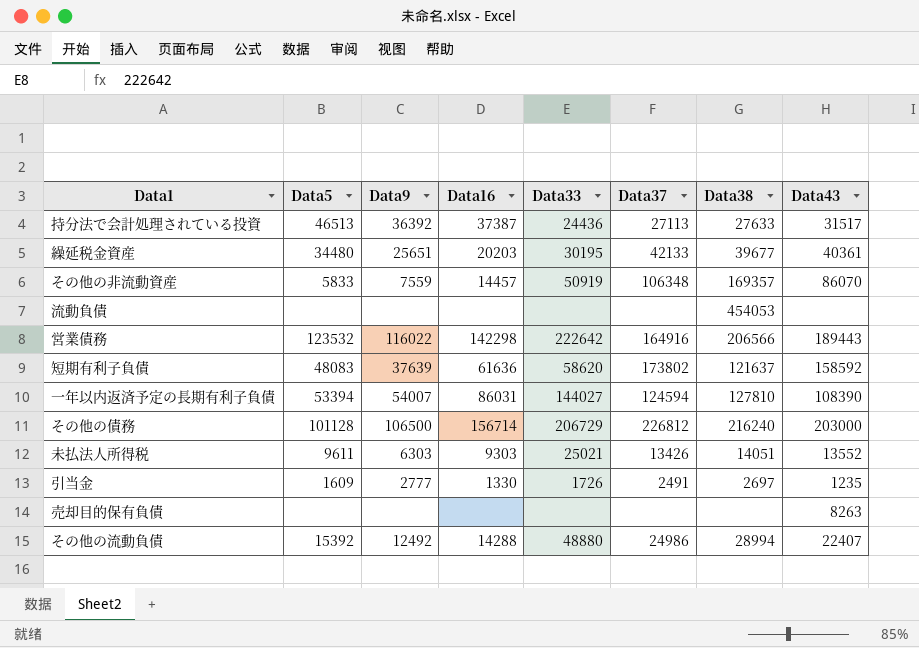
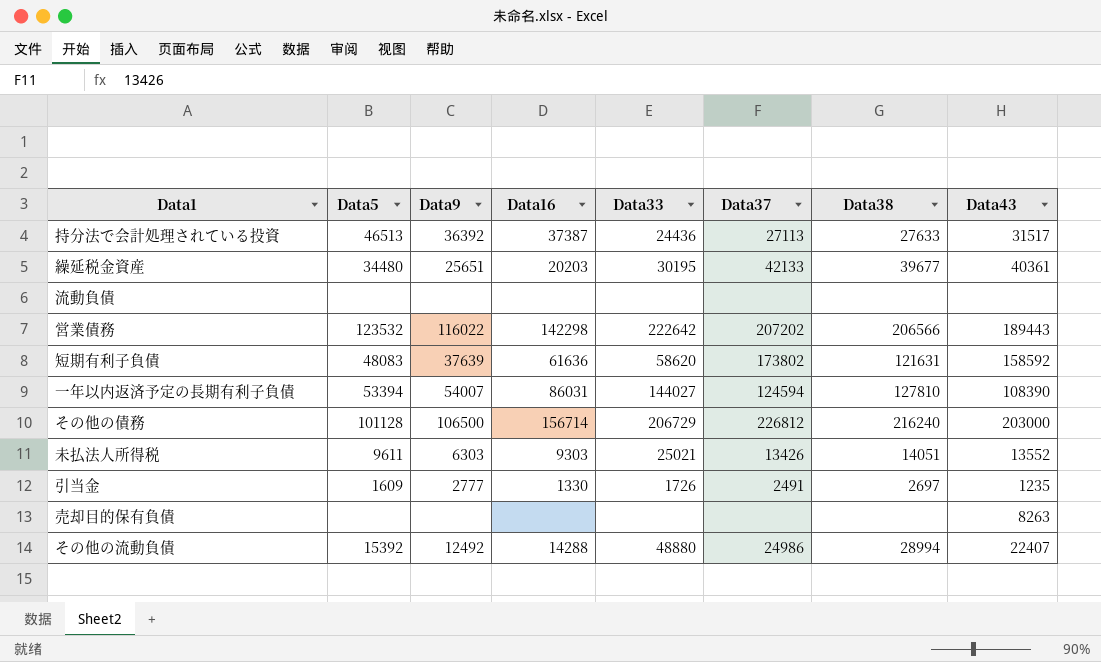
row その他の非流動資産: 5833 | 7559 | 14457 | 50919 | 106348 | 169357 | 86070 -> none
流動負債 | Data38: 454053 -> none
営業債務 | Data37: 164916 -> 207202
短期有利子負債 | Data38: 121637 -> 121631

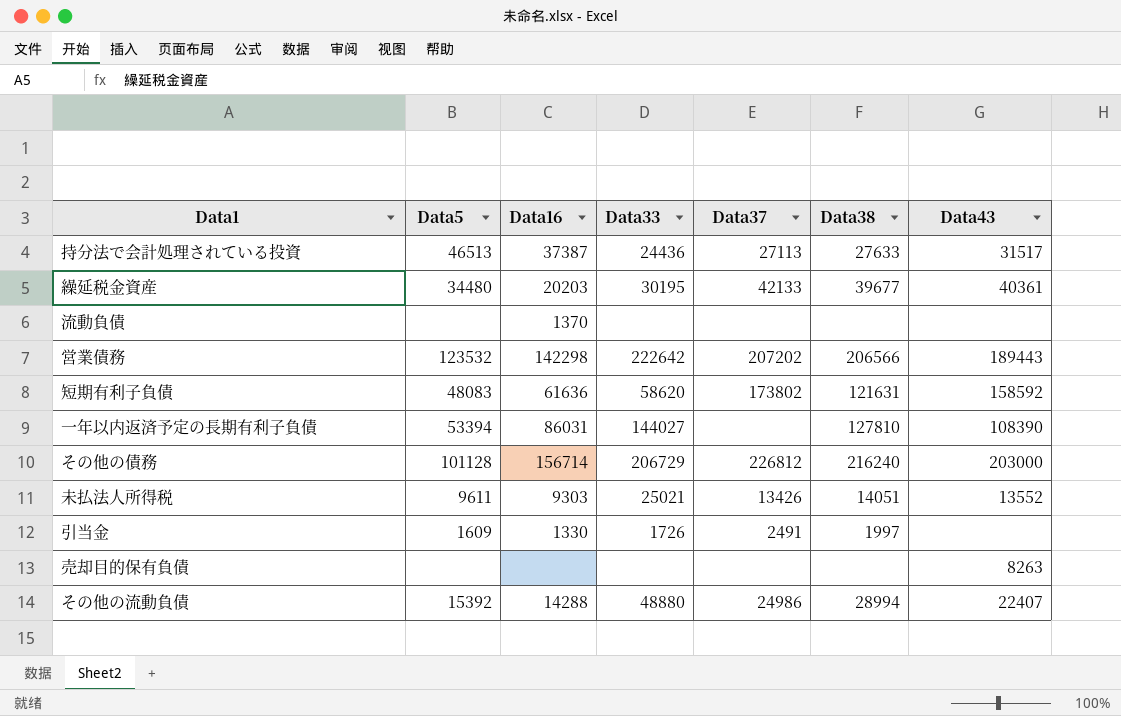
column Data9 | position: 3 -> none
流動負債 | Data16: none -> 1370
一年以内返済予定の長期有利子負債 | Data37: 124594 -> none
引当金 | Data38: 2697 -> 1997
引当金 | Data43: 1235 -> none

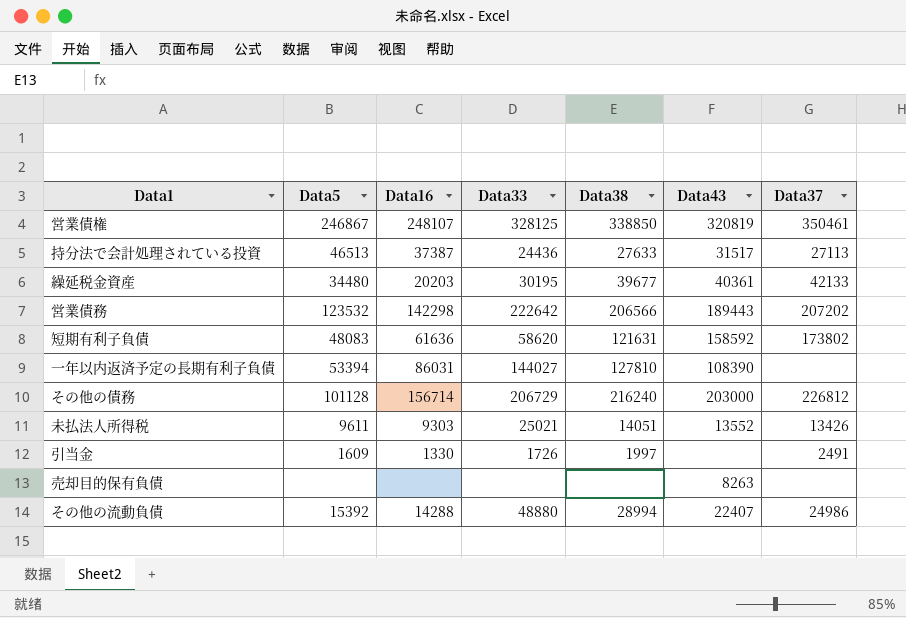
column Data37 | position: 5 -> 7
row 流動負債: none | 1370 | none | none | none | none -> none
row 営業債権: none -> 246867 | 248107 | 328125 | 338850 | 320819 | 350461

